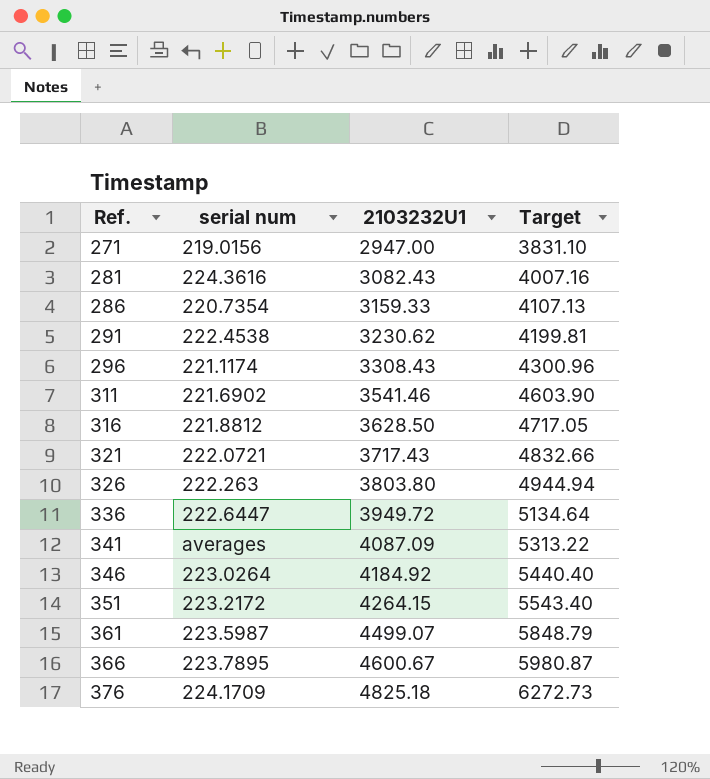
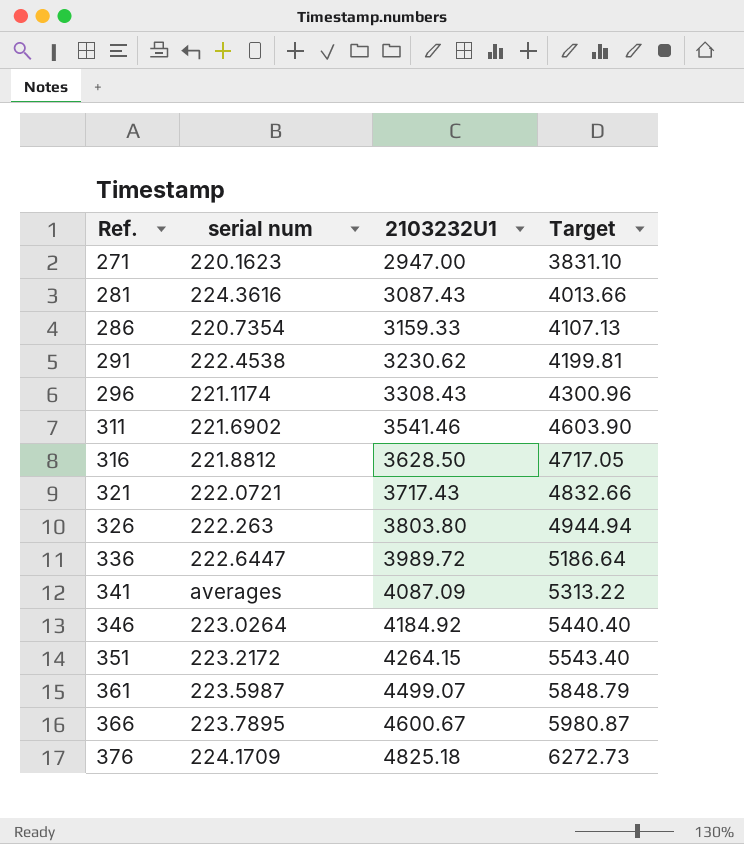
271 | serial num: 219.0156 -> 220.1623
281 | 2103232U1: 3082.43 -> 3087.43
281 | Target: 4007.16 -> 4013.66
336 | 2103232U1: 3949.72 -> 3989.72
336 | Target: 5134.64 -> 5186.64

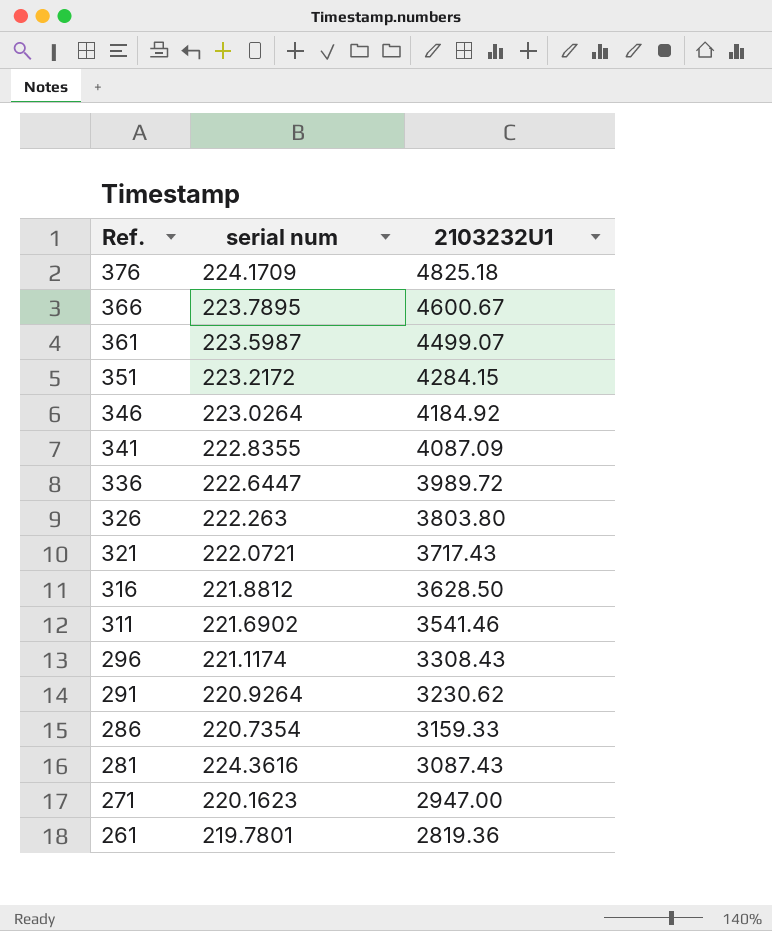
row order: Ref. ascending -> Ref. descending
column Target | formula: [2103232U1] * 1.3 -> none
351 | 2103232U1: 4264.15 -> 4284.15
341 | serial num: averages -> 222.8355
291 | serial num: 222.4538 -> 220.9264
row 261: none -> 219.7801 | 2819.36

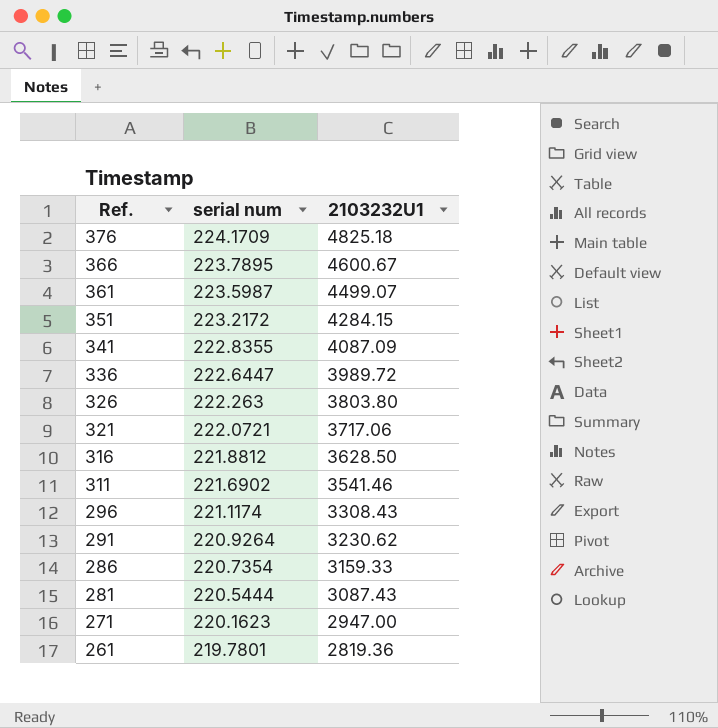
row 346: 223.0264 | 4184.92 -> none
321 | 2103232U1: 3717.43 -> 3717.06
281 | serial num: 224.3616 -> 220.5444

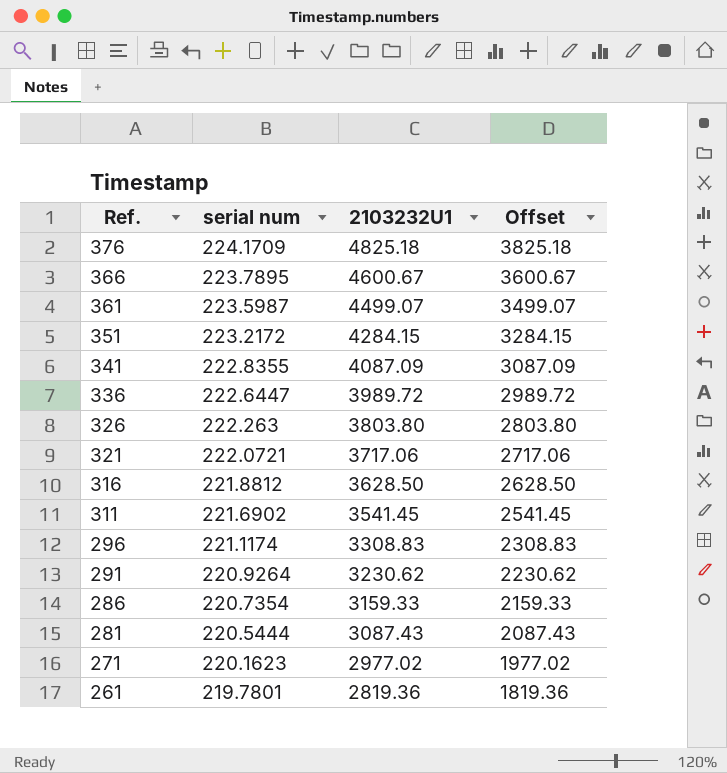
column Offset | formula: none -> [2103232U1] - 1000
311 | 2103232U1: 3541.46 -> 3541.45
296 | 2103232U1: 3308.43 -> 3308.83
271 | 2103232U1: 2947.00 -> 2977.02

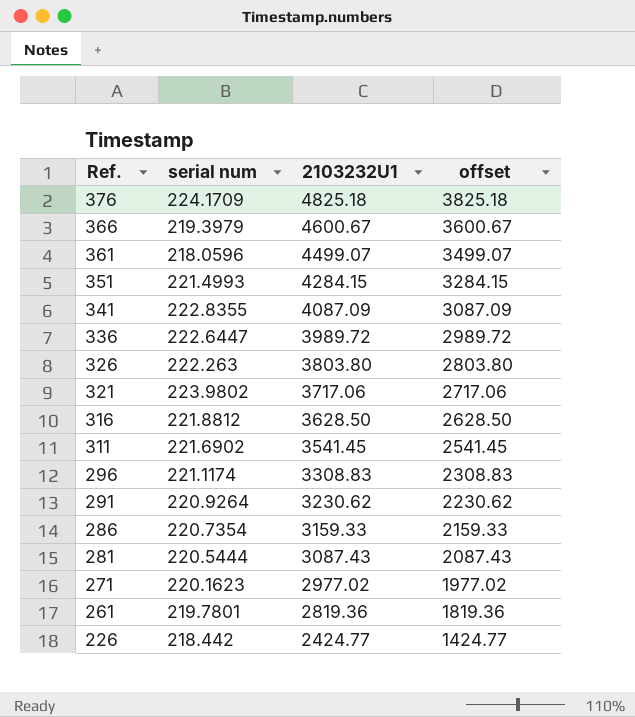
column name: Offset -> offset
366 | serial num: 223.7895 -> 219.3979
361 | serial num: 223.5987 -> 218.0596
351 | serial num: 223.2172 -> 221.4993
321 | serial num: 222.0721 -> 223.9802
row 226: none -> 218.442 | 2424.77 | 1424.77

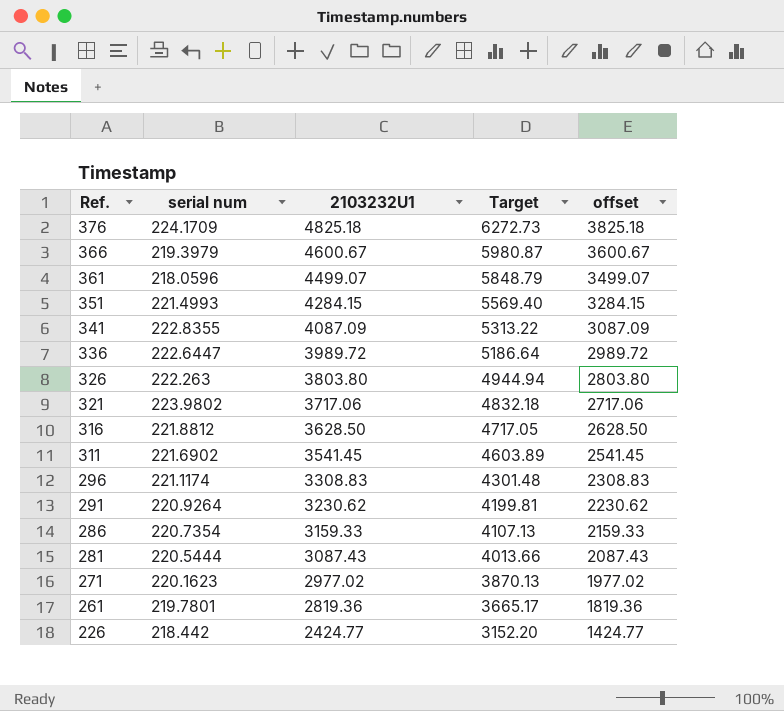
column Target | formula: none -> [2103232U1] * 1.3

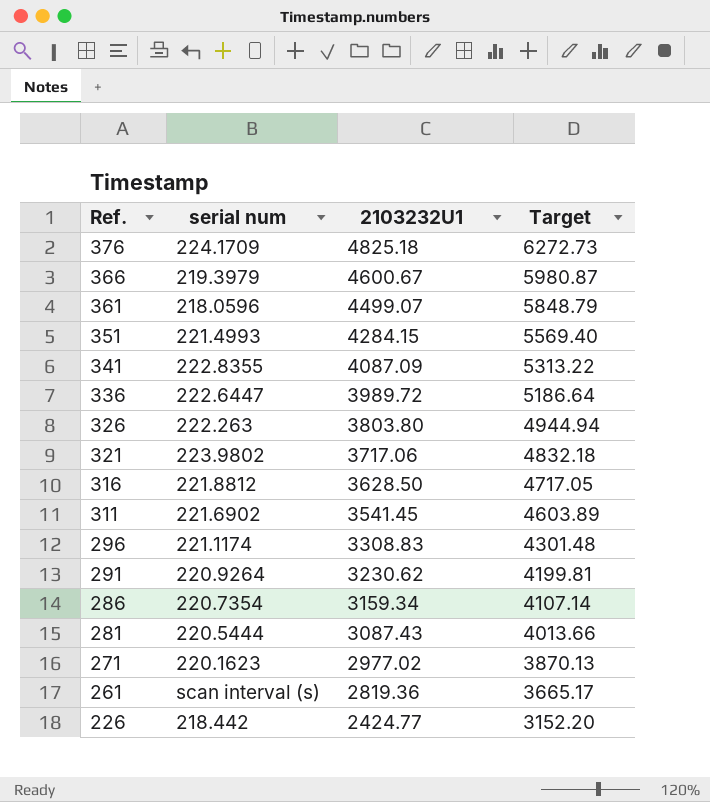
column offset | formula: [2103232U1] - 1000 -> none
286 | 2103232U1: 3159.33 -> 3159.34
286 | Target: 4107.13 -> 4107.14
261 | serial num: 219.7801 -> scan interval (s)

